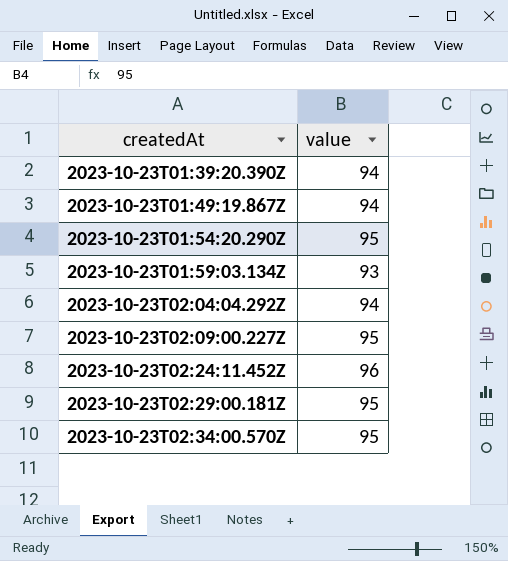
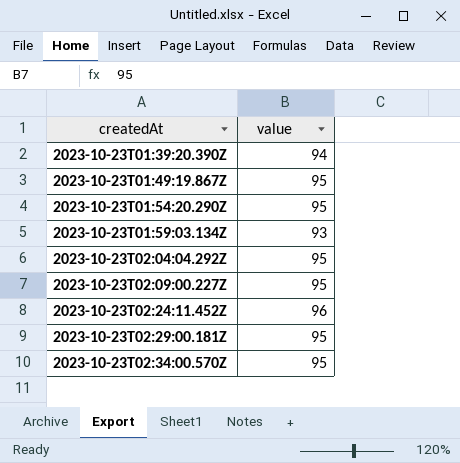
2023-10-23T01:49:19.867Z | value: 94 -> 95
2023-10-23T02:04:04.292Z | value: 94 -> 95

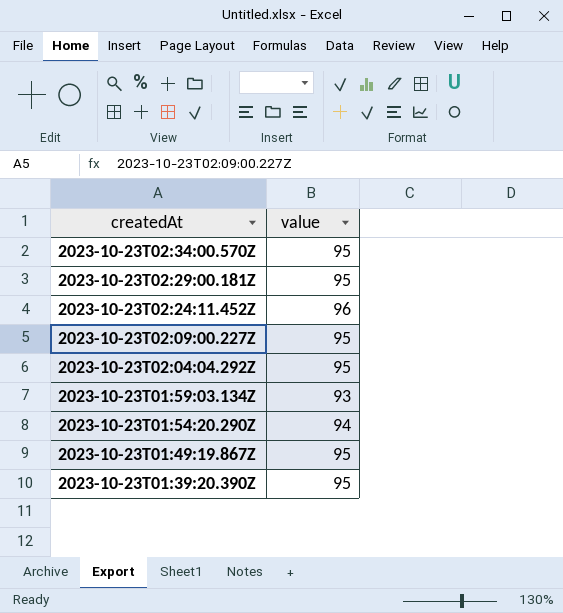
row order: createdAt ascending -> createdAt descending
2023-10-23T01:54:20.290Z | value: 95 -> 94
2023-10-23T01:39:20.390Z | value: 94 -> 95

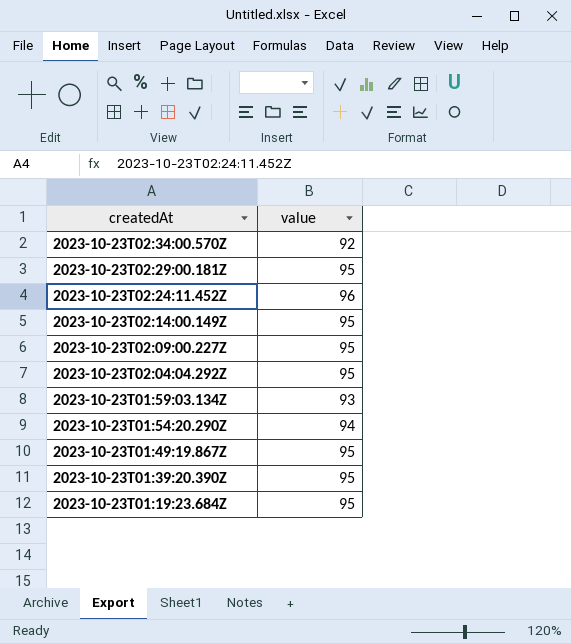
2023-10-23T02:34:00.570Z | value: 95 -> 92
row 2023-10-23T02:14:00.149Z: none -> 95
row 2023-10-23T01:19:23.684Z: none -> 95

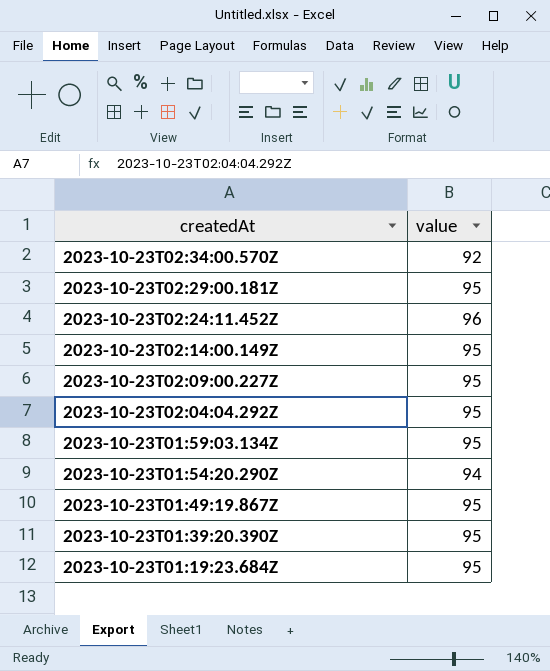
2023-10-23T01:59:03.134Z | value: 93 -> 95

